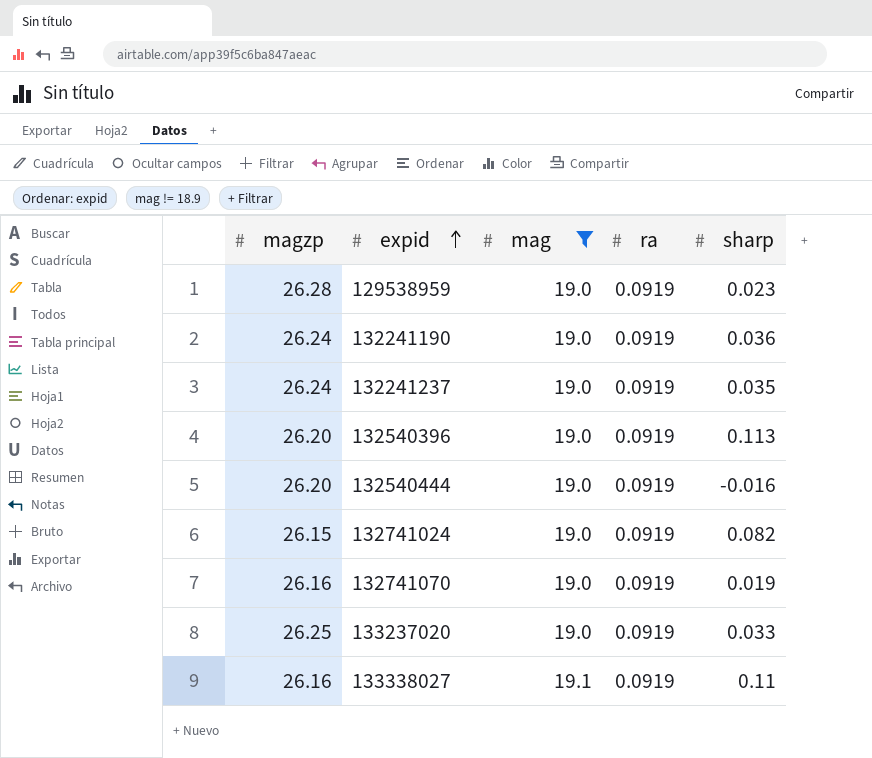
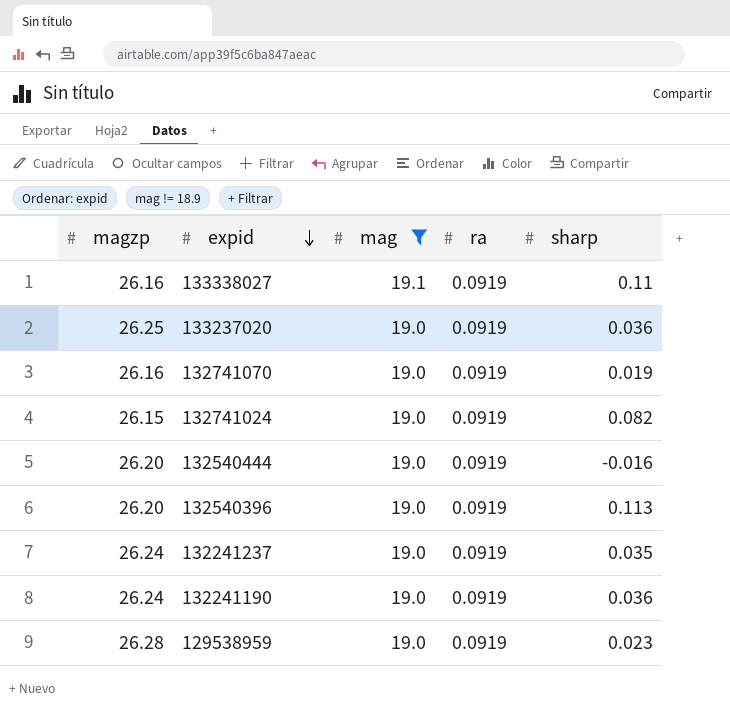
row order: expid ascending -> expid descending
133237020 | sharp: 0.033 -> 0.036

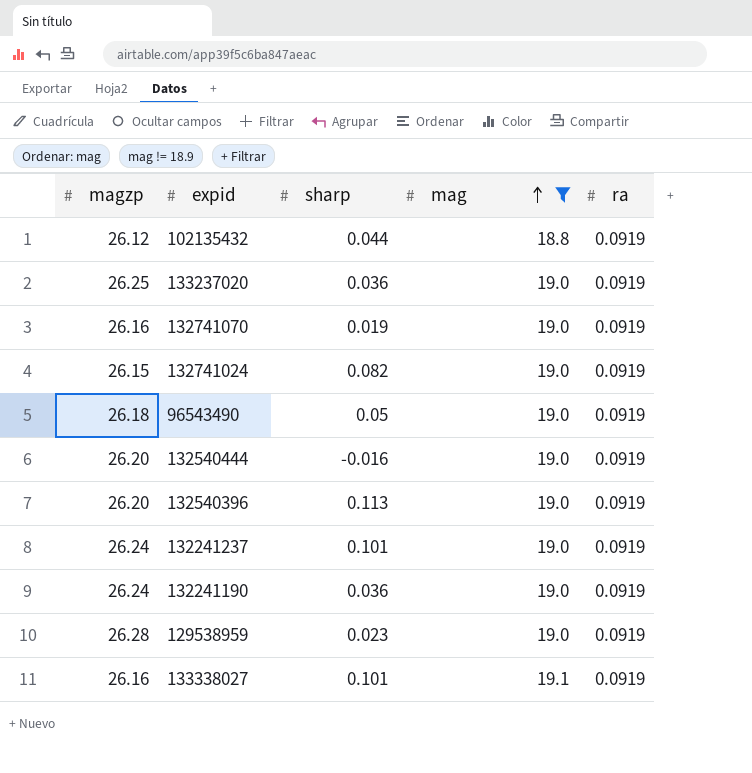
row order: expid descending -> mag ascending
column sharp | position: 5 -> 3
row 102135432: none -> 26.12 | 0.044 | 18.8 | 0.0919
row 96543490: none -> 26.18 | 0.05 | 19.0 | 0.0919
132241237 | sharp: 0.035 -> 0.101
133338027 | sharp: 0.11 -> 0.101

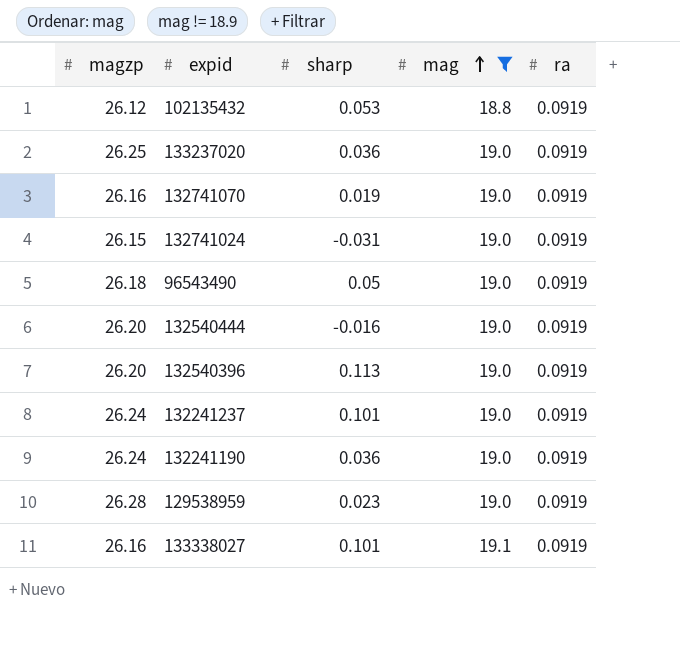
102135432 | sharp: 0.044 -> 0.053
132741024 | sharp: 0.082 -> -0.031

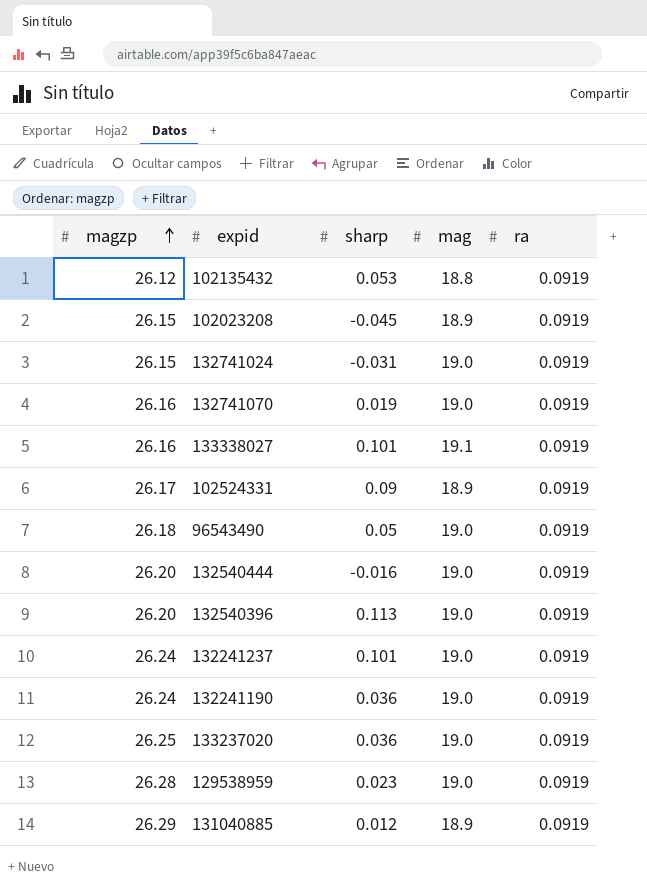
filter: mag != 18.9 -> none
row order: mag ascending -> magzp ascending

